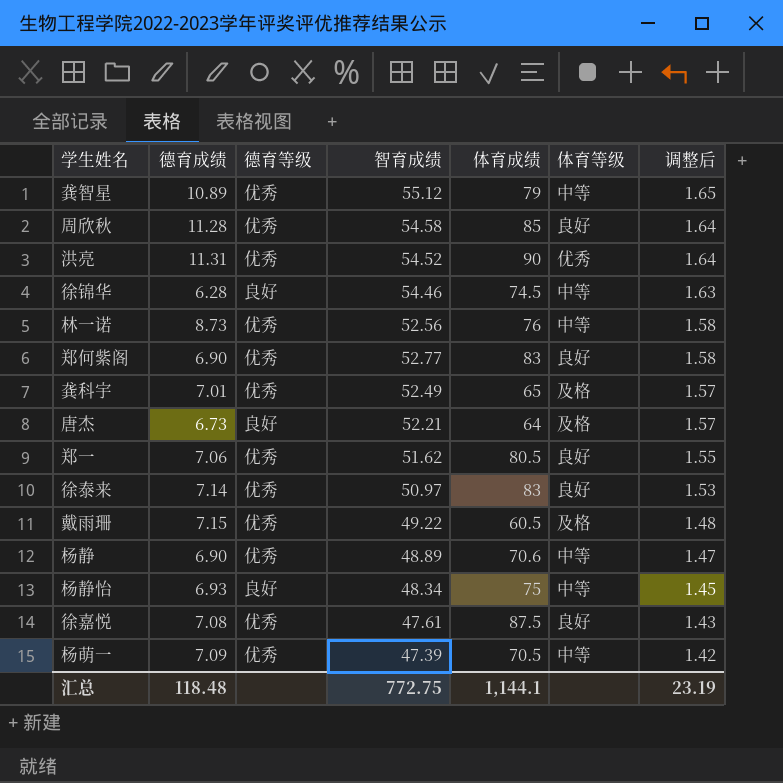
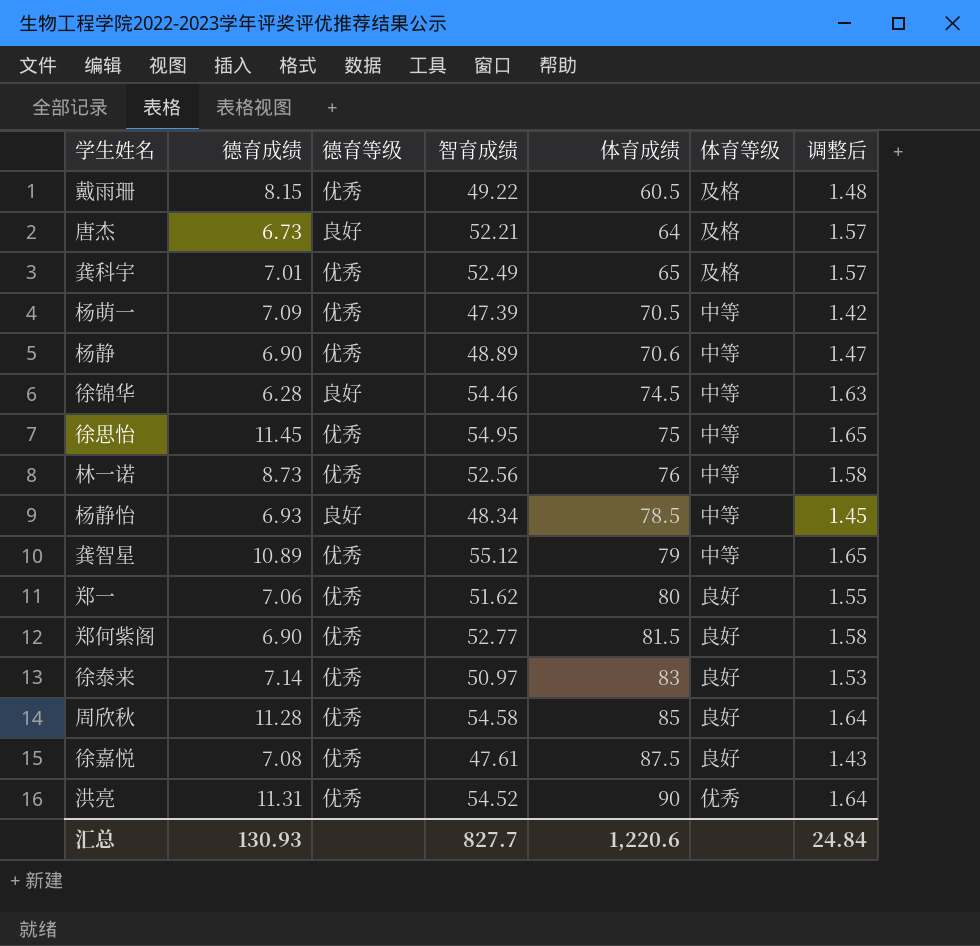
row order: 调整后 descending -> 体育成绩 ascending
戴雨珊 | 德育成绩: 7.15 -> 8.15
row 徐思怡: none -> 11.45 | 优秀 | 54.95 | 75 | 中等 | 1.65
杨静怡 | 体育成绩: 75 -> 78.5
郑一 | 体育成绩: 80.5 -> 80
郑何紫阁 | 体育成绩: 83 -> 81.5
汇总 | 德育成绩: 118.48 -> 130.93
汇总 | 智育成绩: 772.75 -> 827.7
汇总 | 体育成绩: 1,144.1 -> 1,220.6
汇总 | 调整后: 23.19 -> 24.84

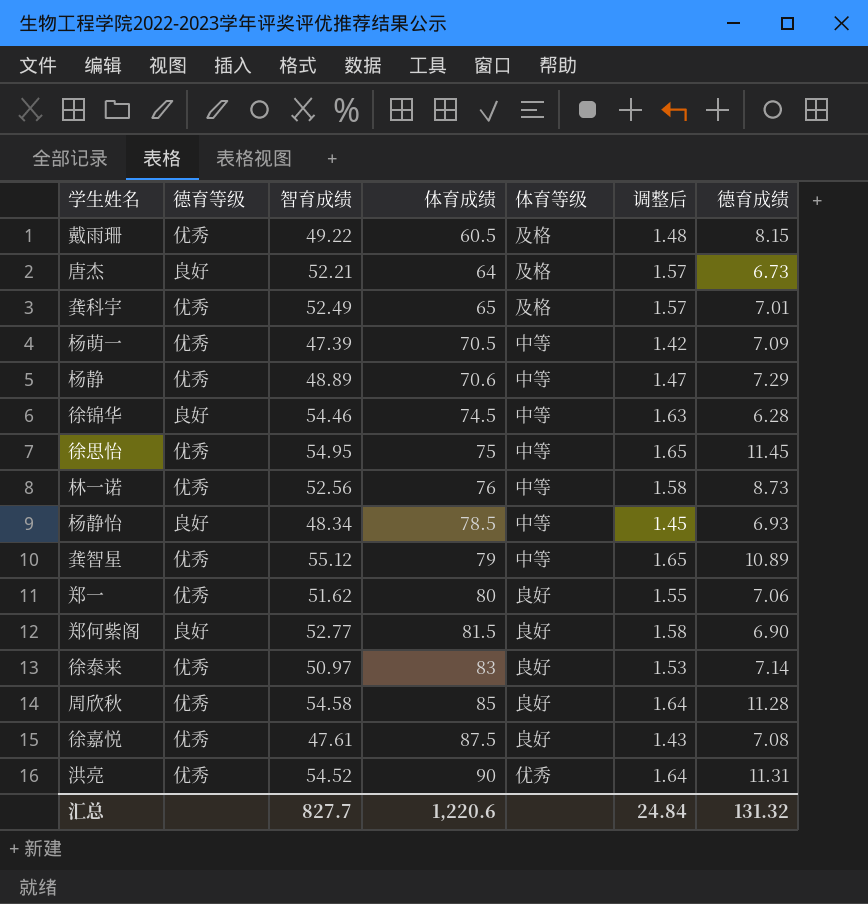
column 德育成绩 | position: 2 -> 7
杨静 | 德育成绩: 6.90 -> 7.29
郑何紫阁 | 德育等级: 优秀 -> 良好
汇总 | 德育成绩: 130.93 -> 131.32

